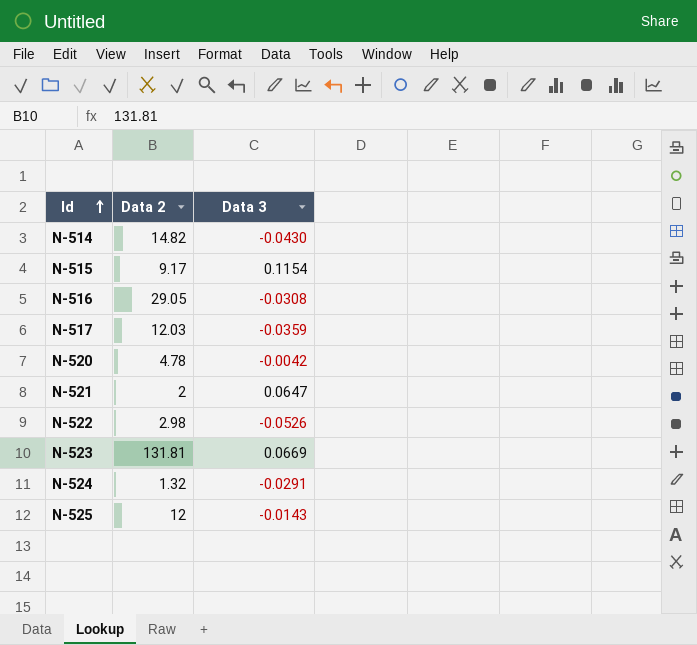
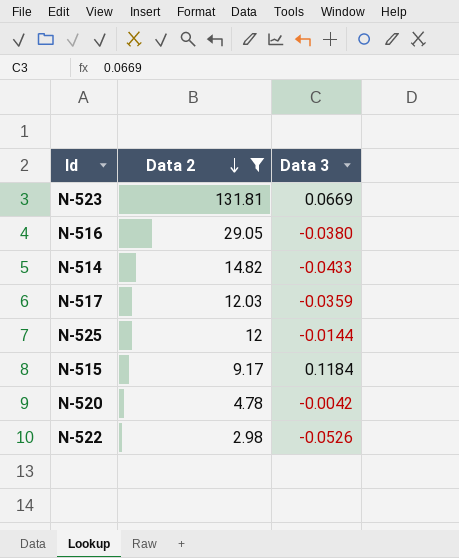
filter: none -> Data 2 >= 2.98
row order: Id ascending -> Data 2 descending
N-516 | Data 3: -0.0308 -> -0.0380
N-514 | Data 3: -0.0430 -> -0.0433
N-525 | Data 3: -0.0143 -> -0.0144
N-515 | Data 3: 0.1154 -> 0.1184

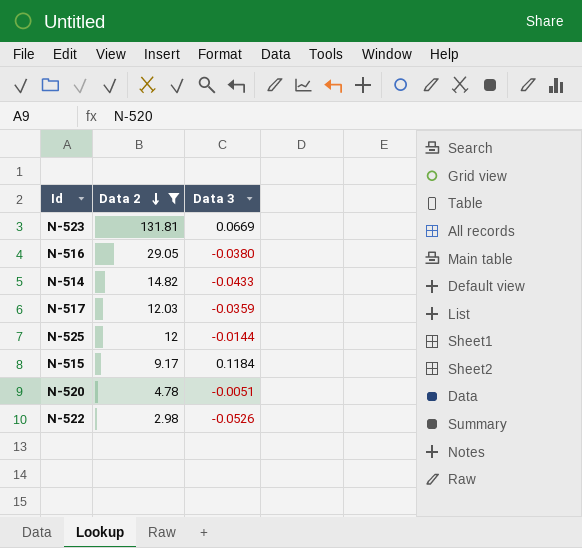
N-520 | Data 3: -0.0042 -> -0.0051

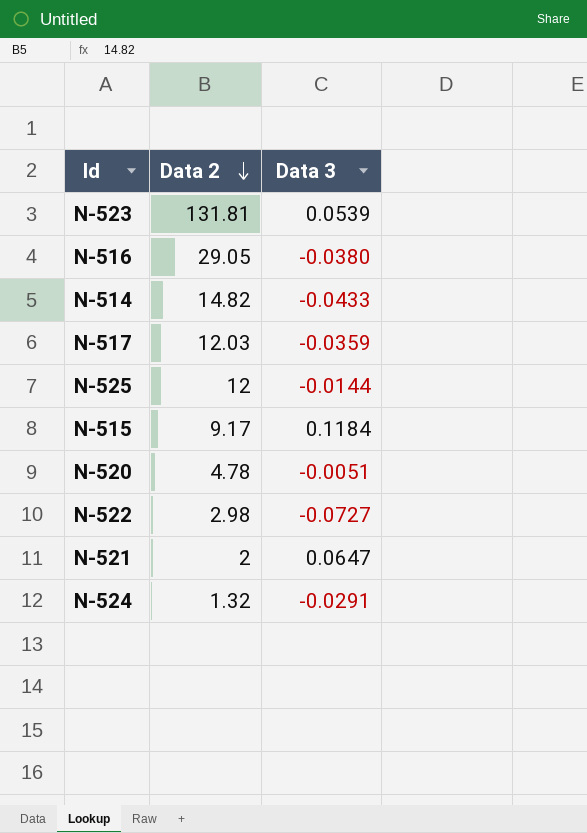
filter: Data 2 >= 2.98 -> none
N-523 | Data 3: 0.0669 -> 0.0539
N-522 | Data 3: -0.0526 -> -0.0727

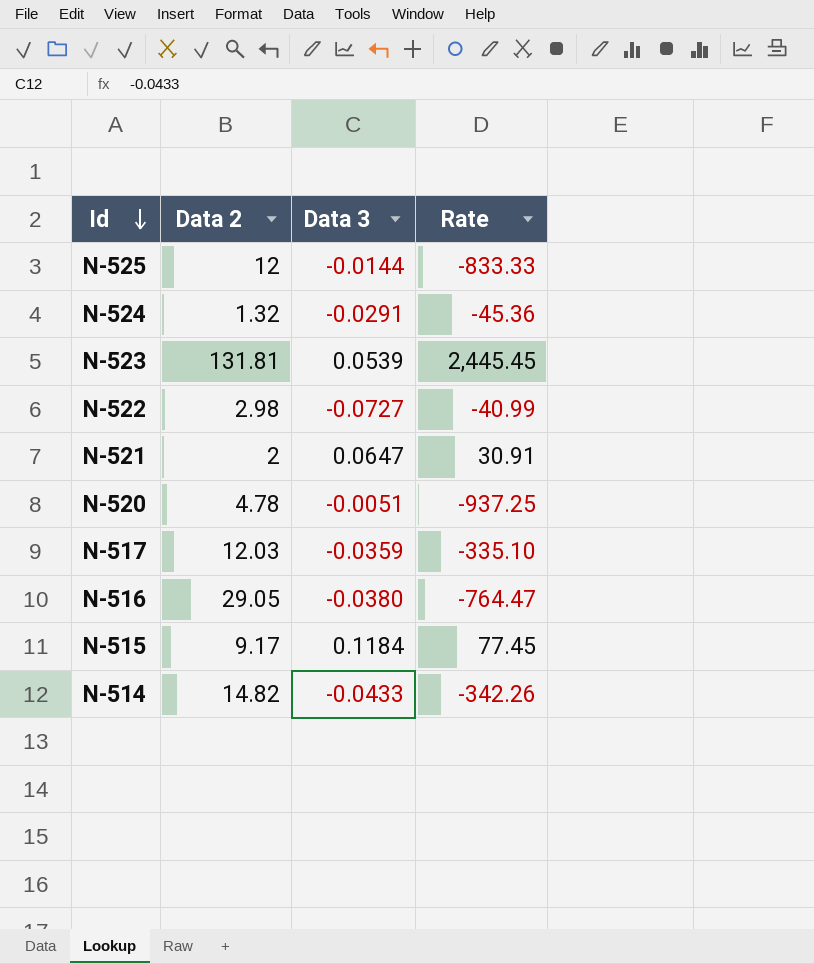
row order: Data 2 descending -> Id descending
column Rate | formula: none -> [Data 2] / [Data 3]

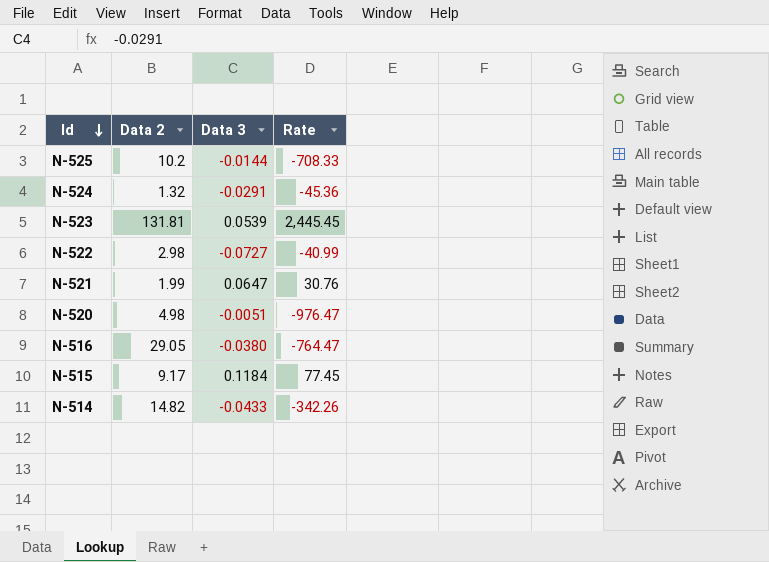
row N-517: 12.03 | -0.0359 | -335.10 -> none
N-525 | Data 2: 12 -> 10.2
N-525 | Rate: -833.33 -> -708.33
N-521 | Data 2: 2 -> 1.99
N-521 | Rate: 30.91 -> 30.76
N-520 | Data 2: 4.78 -> 4.98
N-520 | Rate: -937.25 -> -976.47

